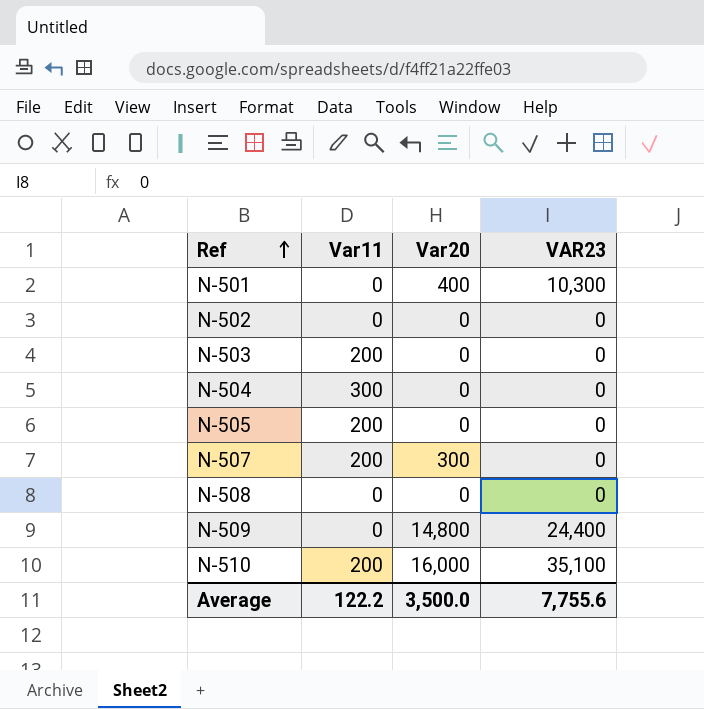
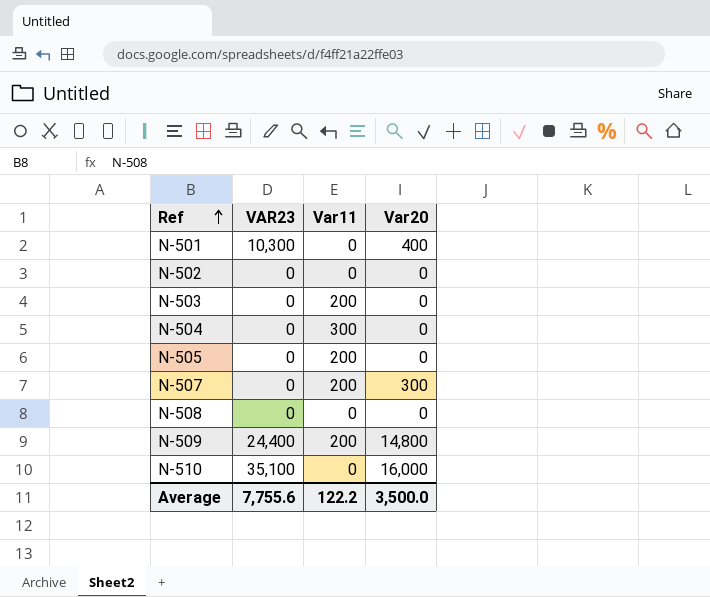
column VAR23 | position: 4 -> 2
N-509 | Var11: 0 -> 200
N-510 | Var11: 200 -> 0

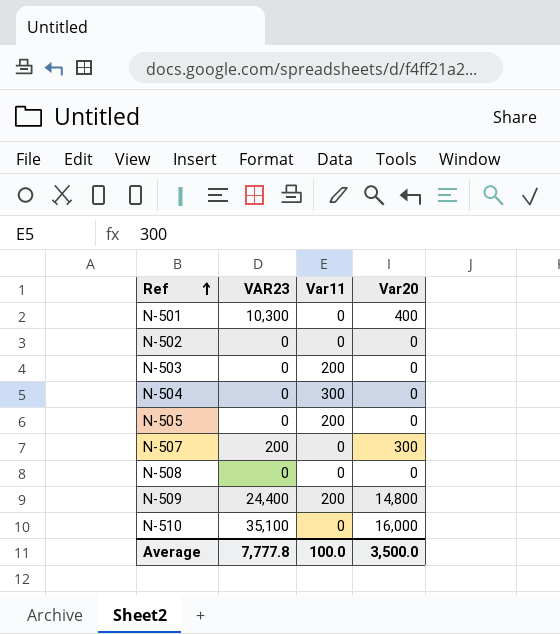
N-507 | VAR23: 0 -> 200
N-507 | Var11: 200 -> 0
Average | VAR23: 7,755.6 -> 7,777.8
Average | Var11: 122.2 -> 100.0

